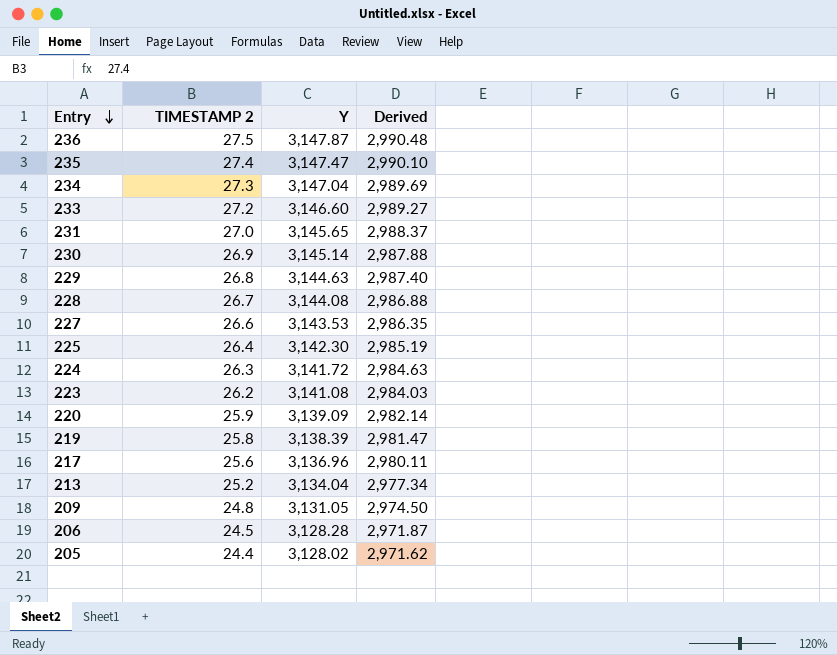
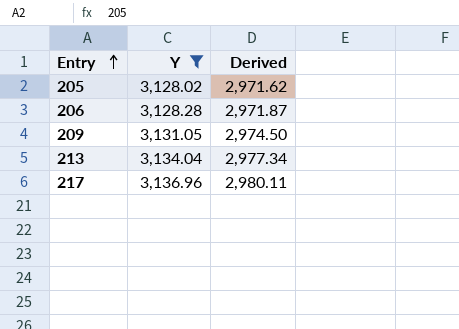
filter: none -> Y <= 3,136.96
row order: Entry descending -> Entry ascending
column TIMESTAMP 2 | position: 2 -> none

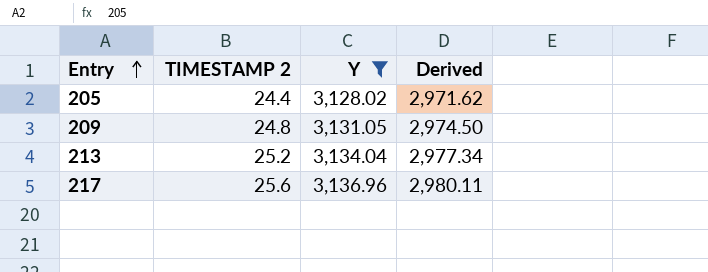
column TIMESTAMP 2 | position: none -> 2
row 206: 3,128.28 | 2,971.87 -> none

